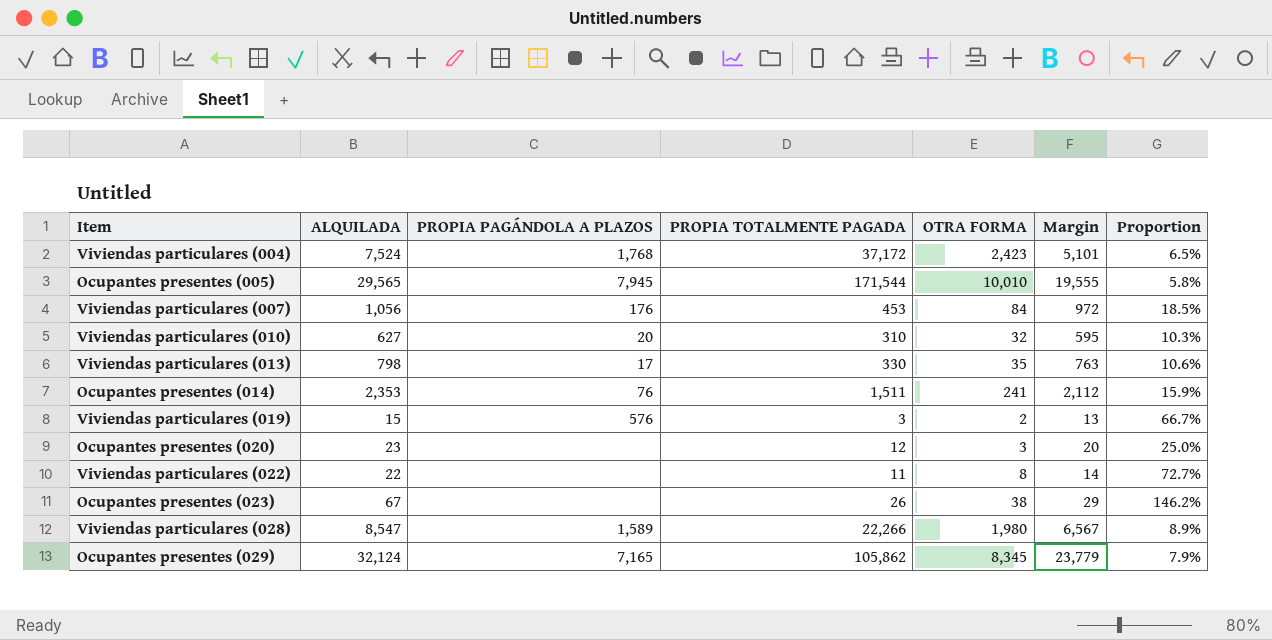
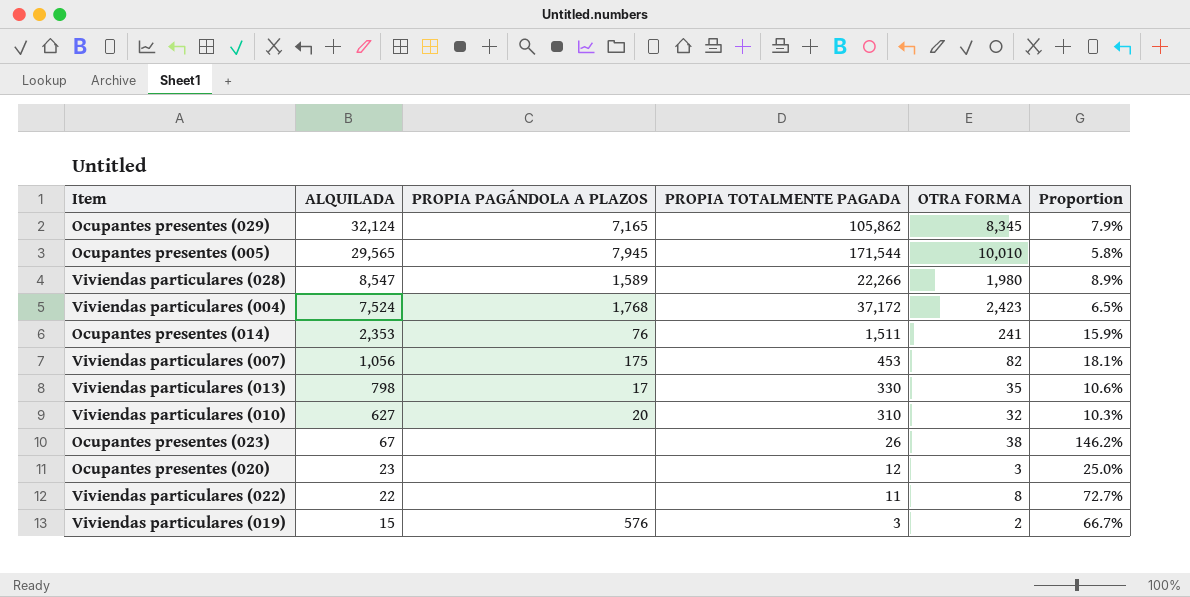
row order: none -> ALQUILADA descending
column Margin | formula: [ALQUILADA] - [OTRA FORMA] -> none
Viviendas particulares (007) | PROPIA PAGÁNDOLA A PLAZOS: 176 -> 175
Viviendas particulares (007) | OTRA FORMA: 84 -> 82
Viviendas particulares (007) | Proportion: 18.5% -> 18.1%

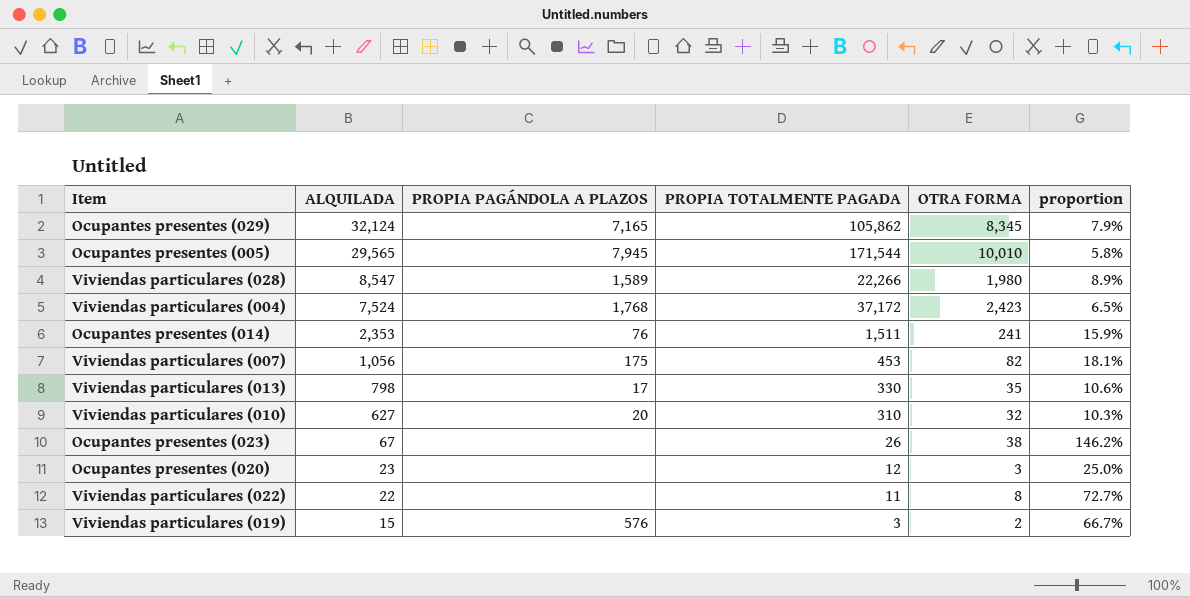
column name: Proportion -> proportion

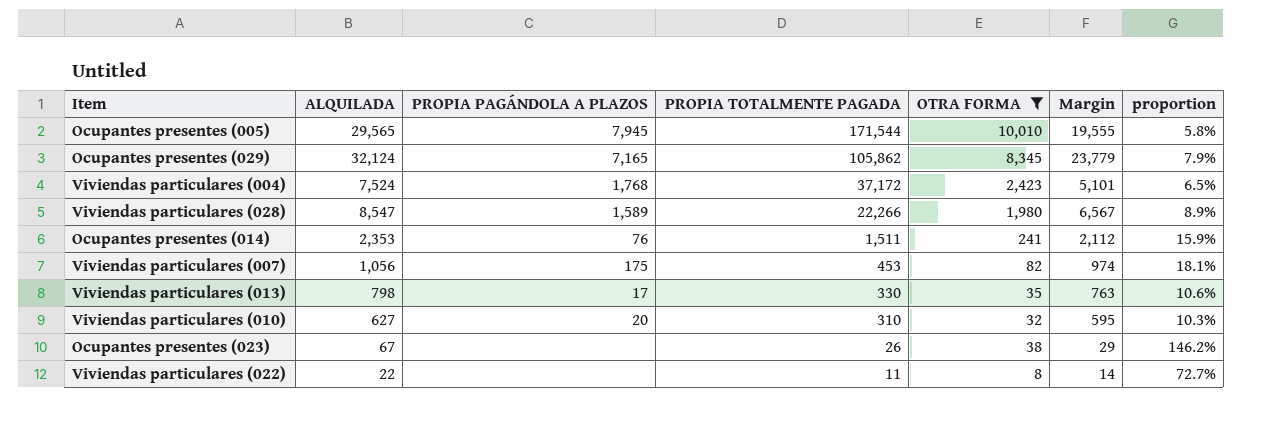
filter: none -> OTRA FORMA >= 8
row order: ALQUILADA descending -> PROPIA TOTALMENTE PAGADA descending
column Margin | formula: none -> [ALQUILADA] - [OTRA FORMA]

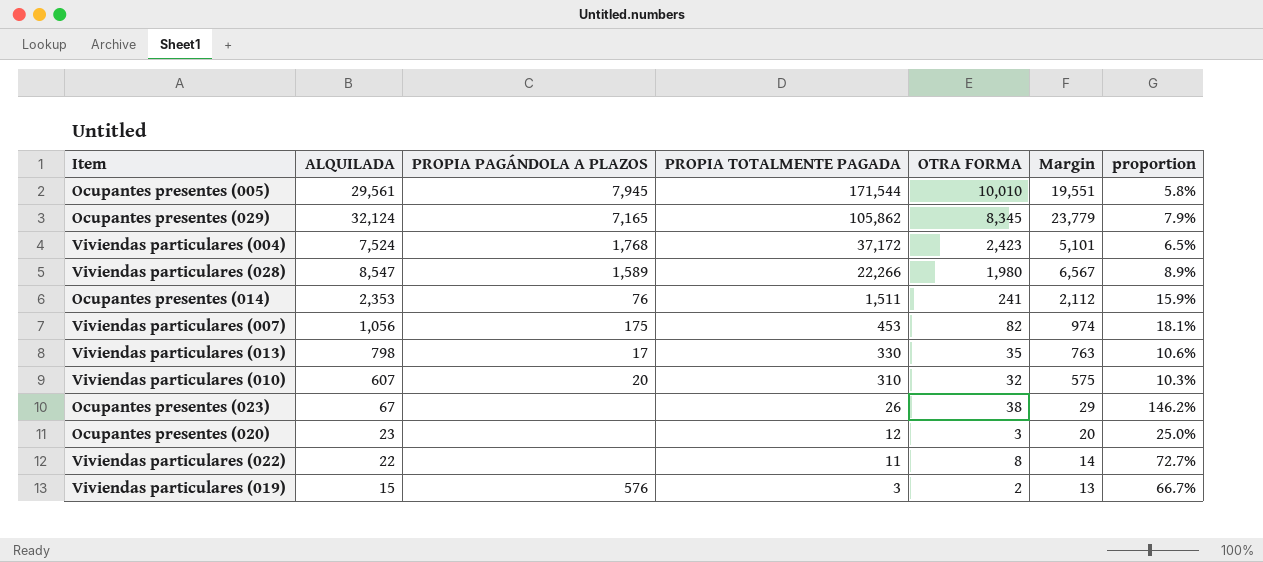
filter: OTRA FORMA >= 8 -> none
Ocupantes presentes (005) | ALQUILADA: 29,565 -> 29,561
Ocupantes presentes (005) | Margin: 19,555 -> 19,551
Viviendas particulares (010) | ALQUILADA: 627 -> 607
Viviendas particulares (010) | Margin: 595 -> 575

